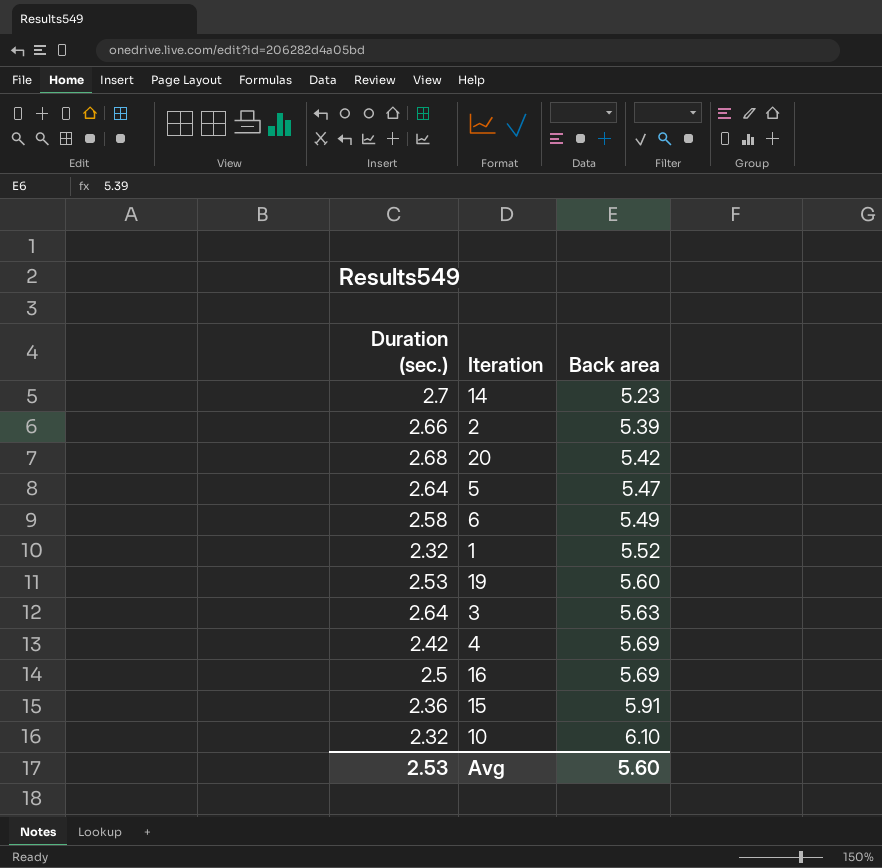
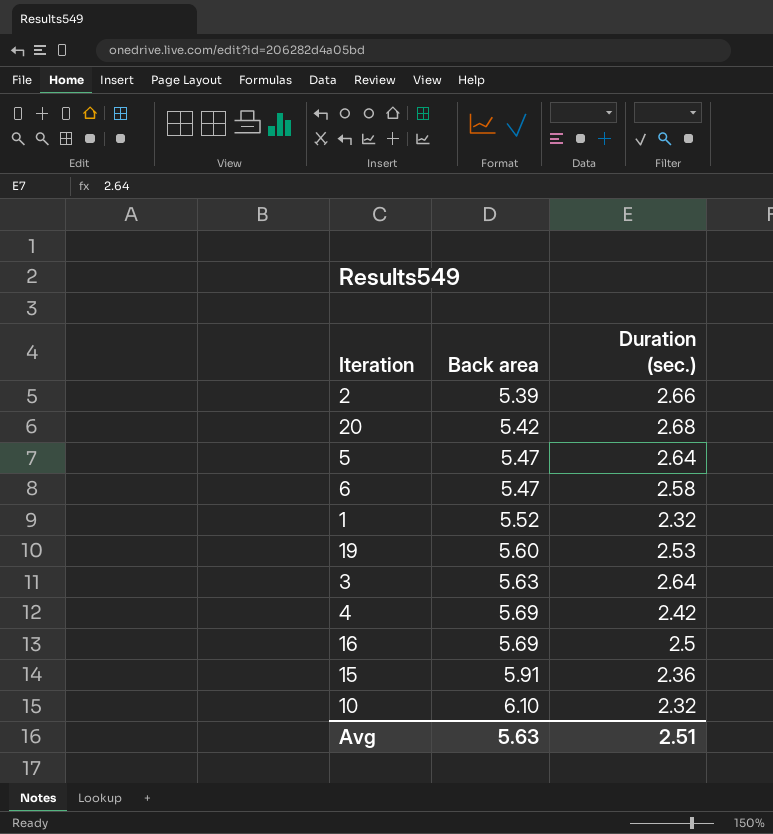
column Duration (sec.) | position: 1 -> 3
row 14: 2.7 | 5.23 -> none
6 | Back area: 5.49 -> 5.47
Avg | Back area: 5.60 -> 5.63
Avg | Duration (sec.): 2.53 -> 2.51

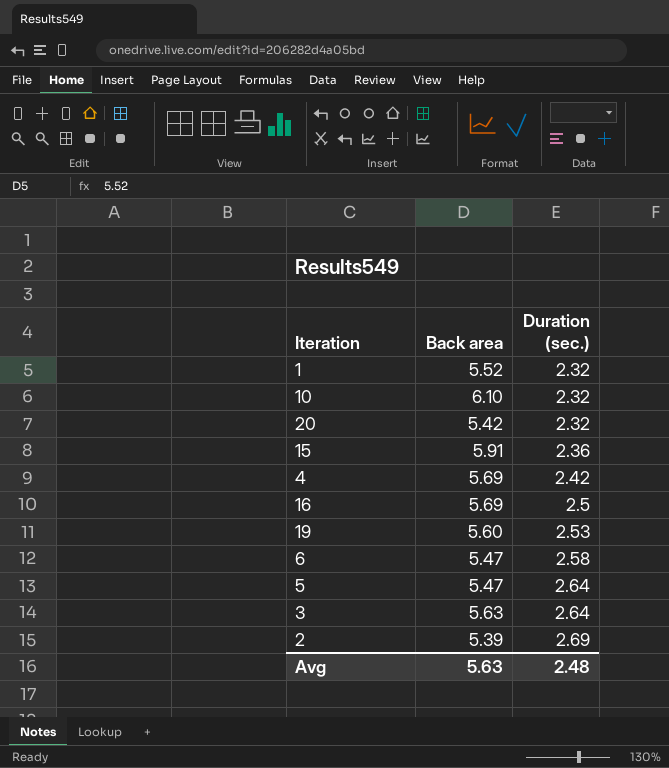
row order: Back area ascending -> Duration (sec.) ascending
20 | Duration (sec.): 2.68 -> 2.32
2 | Duration (sec.): 2.66 -> 2.69
Avg | Duration (sec.): 2.51 -> 2.48

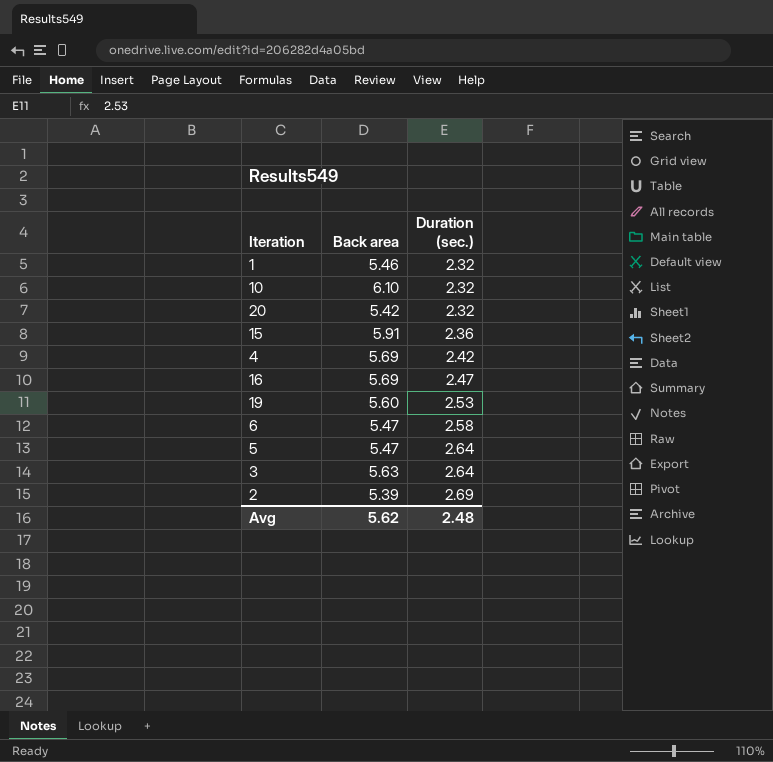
1 | Back area: 5.52 -> 5.46
16 | Duration (sec.): 2.5 -> 2.47
Avg | Back area: 5.63 -> 5.62

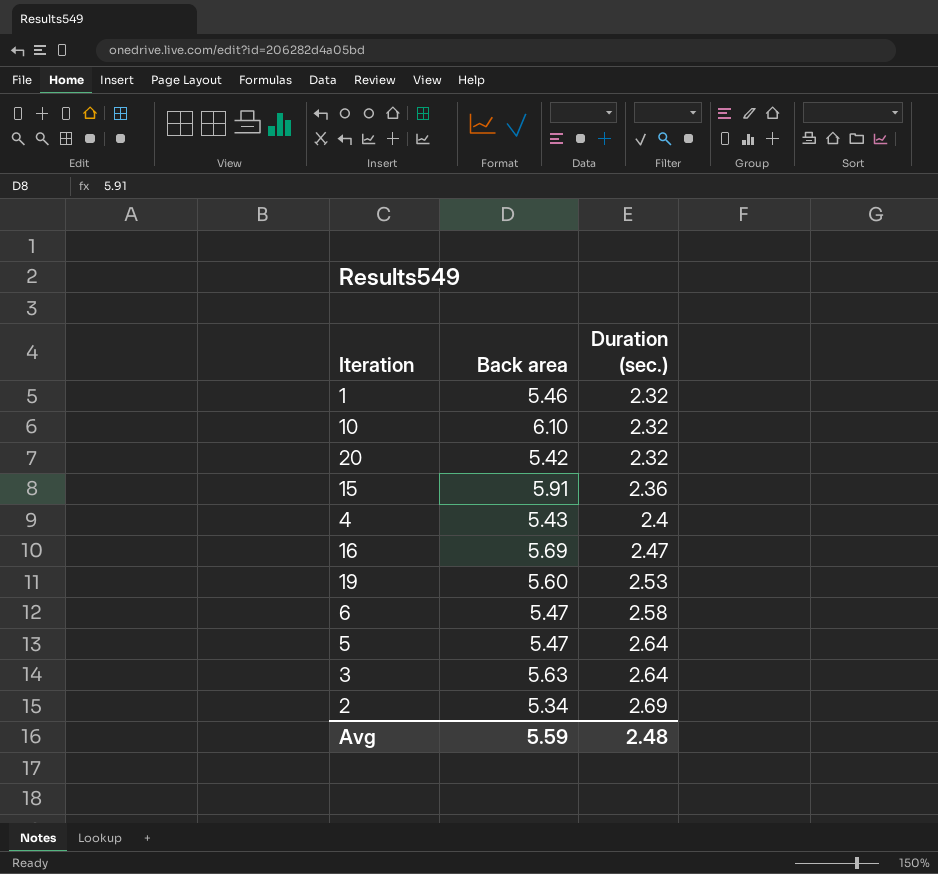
4 | Back area: 5.69 -> 5.43
4 | Duration (sec.): 2.42 -> 2.4
2 | Back area: 5.39 -> 5.34
Avg | Back area: 5.62 -> 5.59

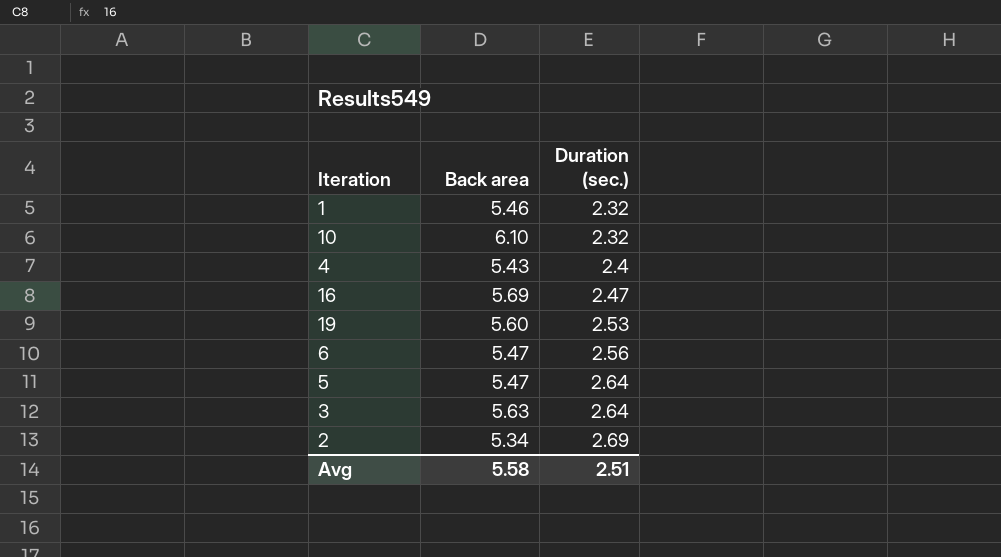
row 20: 5.42 | 2.32 -> none
row 15: 5.91 | 2.36 -> none
6 | Duration (sec.): 2.58 -> 2.56
Avg | Back area: 5.59 -> 5.58
Avg | Duration (sec.): 2.48 -> 2.51

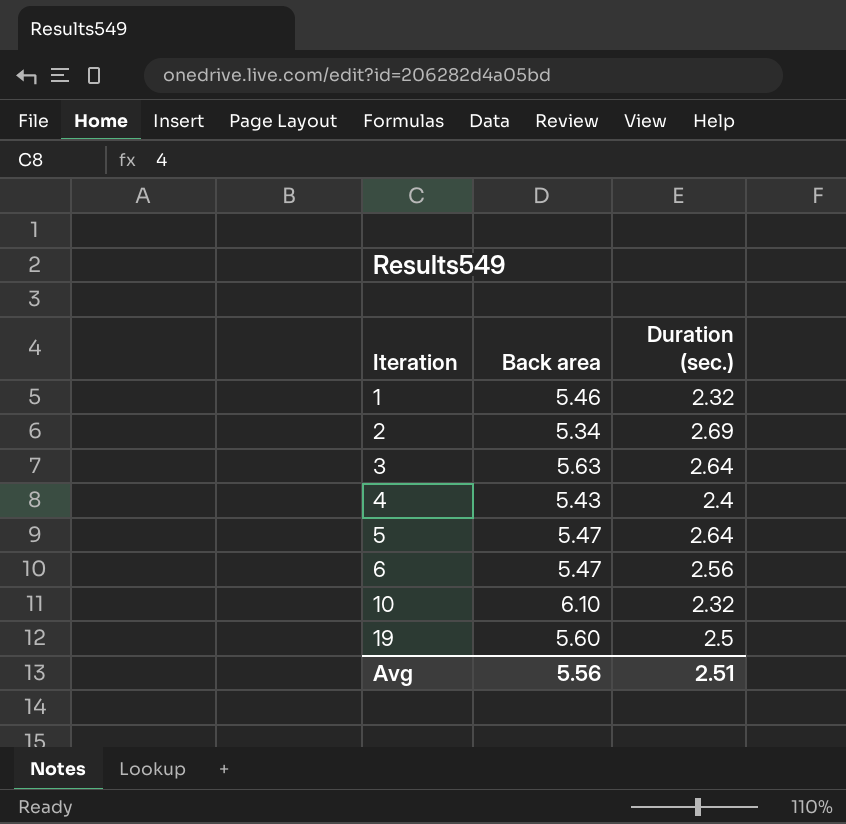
row order: Duration (sec.) ascending -> Iteration ascending
row 16: 5.69 | 2.47 -> none
19 | Duration (sec.): 2.53 -> 2.5
Avg | Back area: 5.58 -> 5.56

